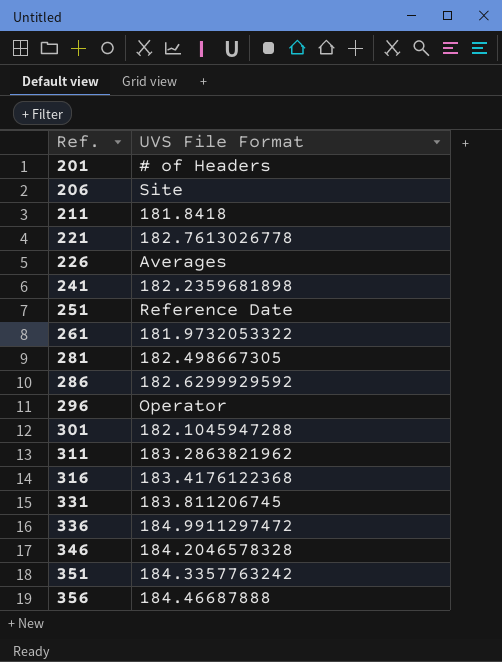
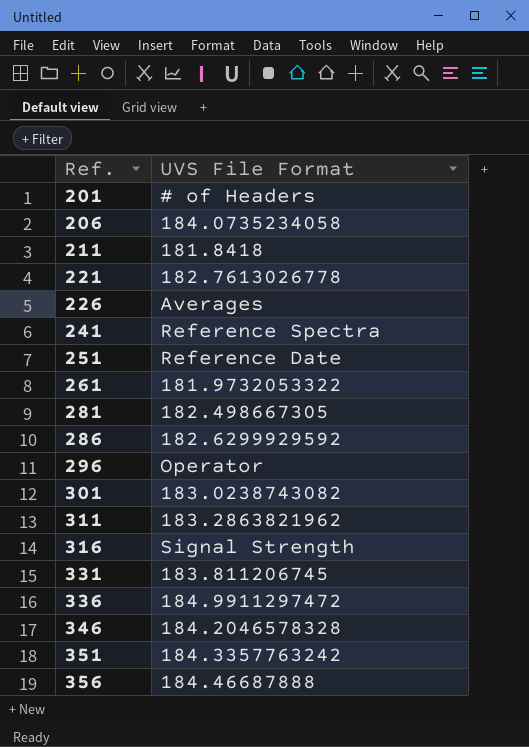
206 | UVS File Format: Site -> 184.0735234058
241 | UVS File Format: 182.2359681898 -> Reference Spectra
301 | UVS File Format: 182.1045947288 -> 183.0238743082
316 | UVS File Format: 183.4176122368 -> Signal Strength

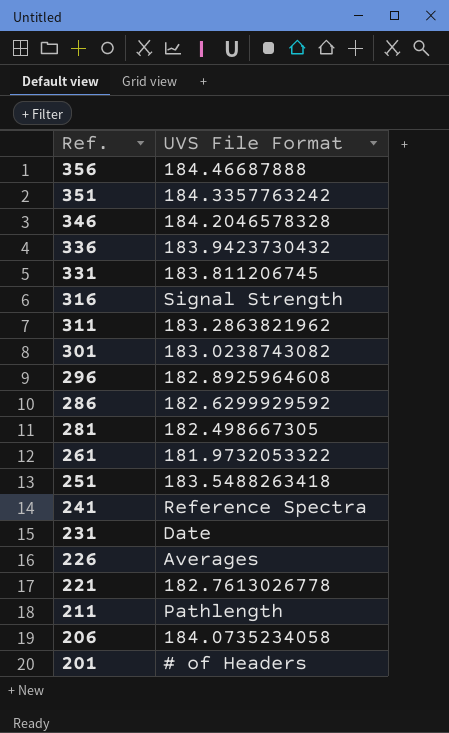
row order: Ref. ascending -> Ref. descending
336 | UVS File Format: 184.9911297472 -> 183.9423730432
296 | UVS File Format: Operator -> 182.8925964608
251 | UVS File Format: Reference Date -> 183.5488263418
row 231: none -> Date
211 | UVS File Format: 181.8418 -> Pathlength

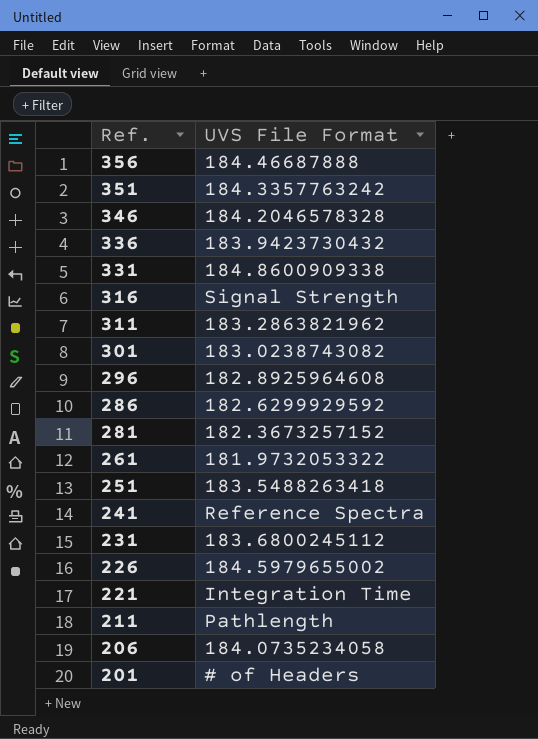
331 | UVS File Format: 183.811206745 -> 184.8600909338
281 | UVS File Format: 182.498667305 -> 182.3673257152
231 | UVS File Format: Date -> 183.6800245112
226 | UVS File Format: Averages -> 184.5979655002
221 | UVS File Format: 182.7613026778 -> Integration Time

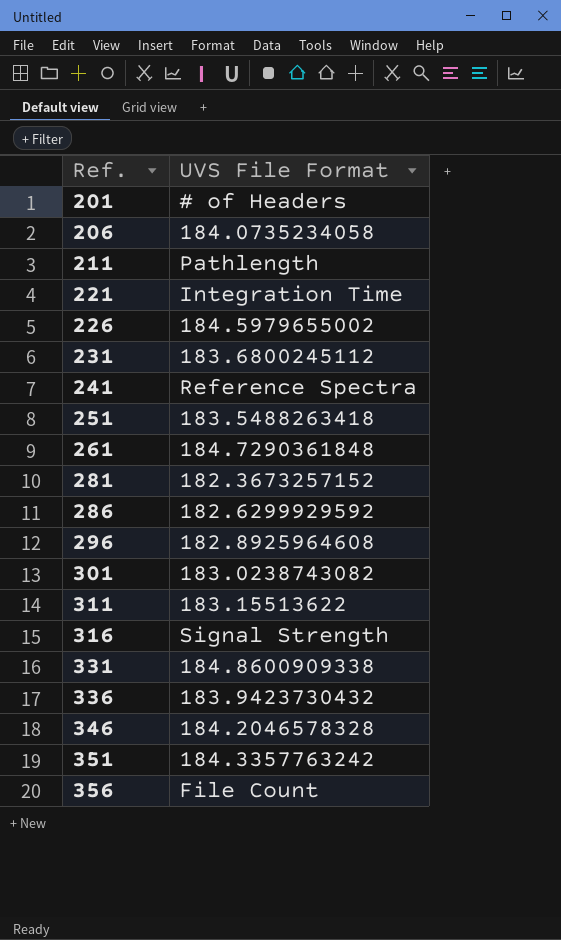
row order: Ref. descending -> Ref. ascending
261 | UVS File Format: 181.9732053322 -> 184.7290361848
311 | UVS File Format: 183.2863821962 -> 183.15513622
356 | UVS File Format: 184.46687888 -> File Count

